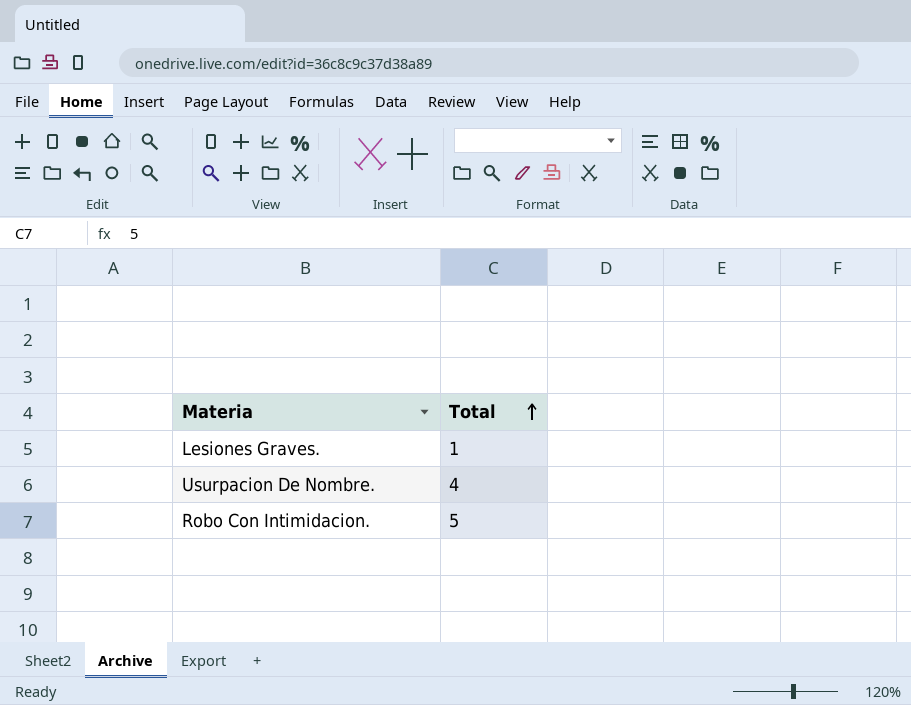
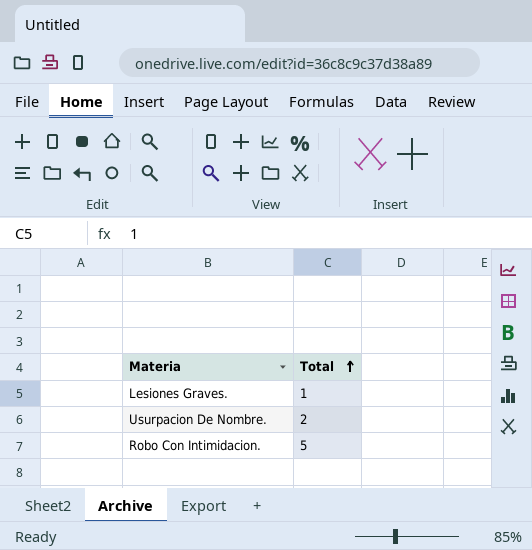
Usurpacion De Nombre. | Total: 4 -> 2

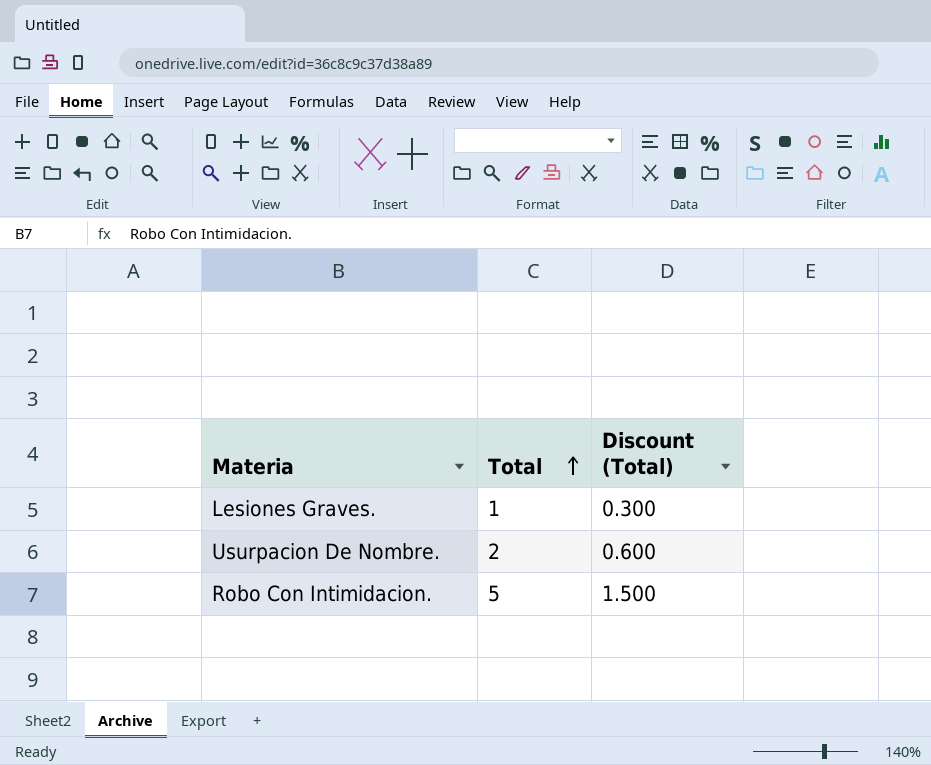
column Discount (Total) | formula: none -> [Total] * 0.3

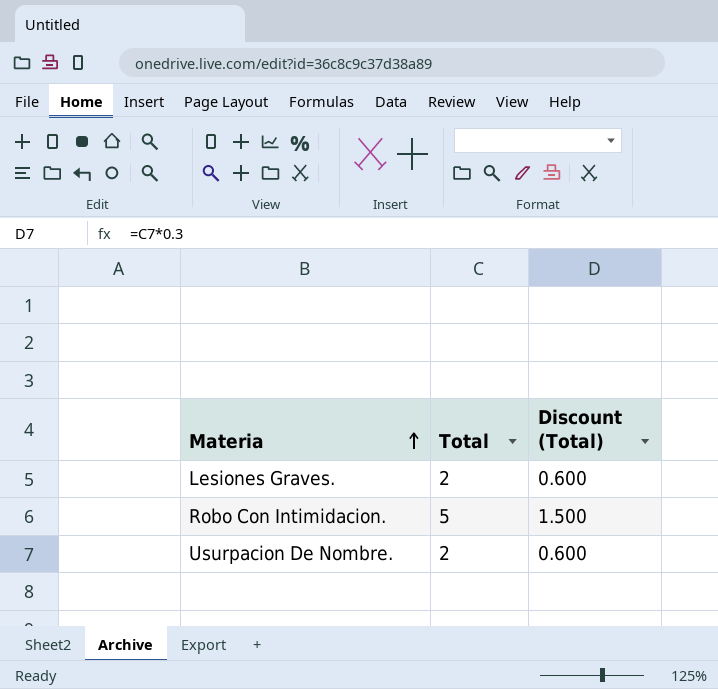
row order: Total ascending -> Materia ascending
Lesiones Graves. | Total: 1 -> 2
Lesiones Graves. | Discount (Total): 0.300 -> 0.600

